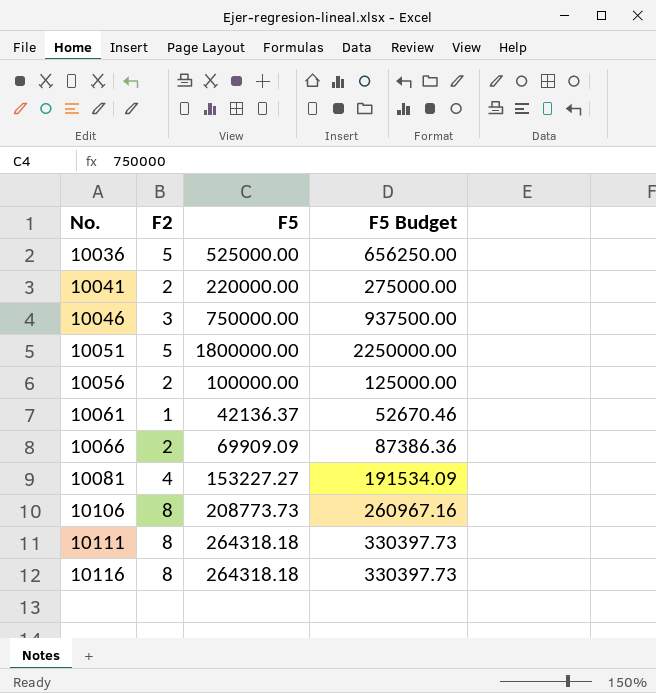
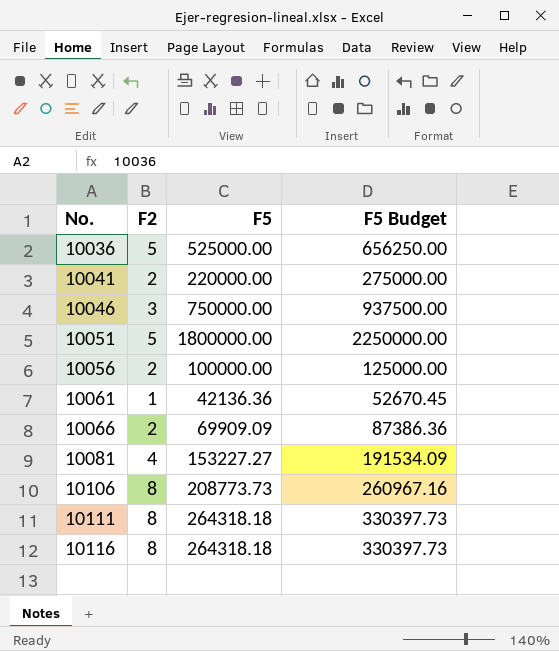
10061 | F5: 42136.37 -> 42136.36
10061 | F5 Budget: 52670.46 -> 52670.45

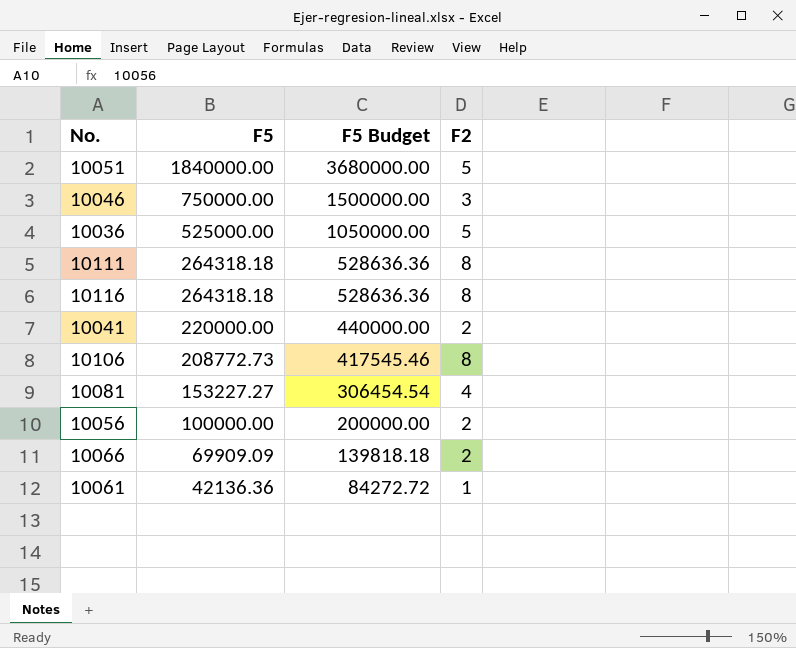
row order: No. ascending -> F5 descending
column F5 Budget | formula: [F5] * 1.25 -> [F5] * 2
column F2 | position: 2 -> 4
10051 | F5: 1800000.00 -> 1840000.00
10106 | F5: 208773.73 -> 208772.73

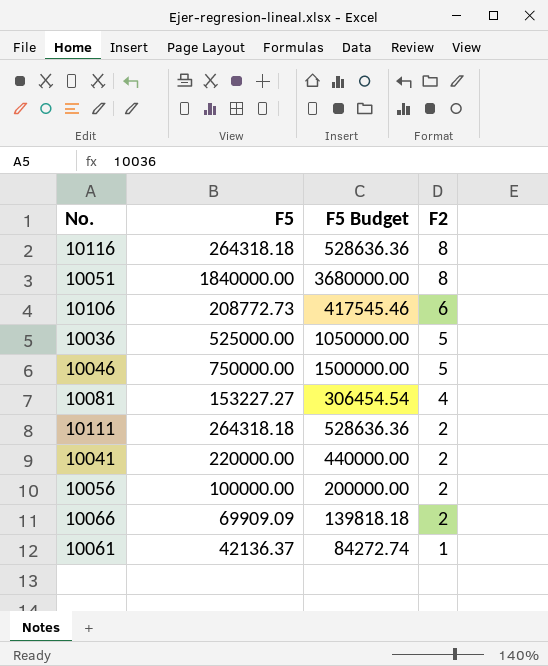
row order: F5 descending -> F2 descending
10051 | F2: 5 -> 8
10106 | F2: 8 -> 6
10046 | F2: 3 -> 5
10111 | F2: 8 -> 2
10061 | F5: 42136.36 -> 42136.37
10061 | F5 Budget: 84272.72 -> 84272.74

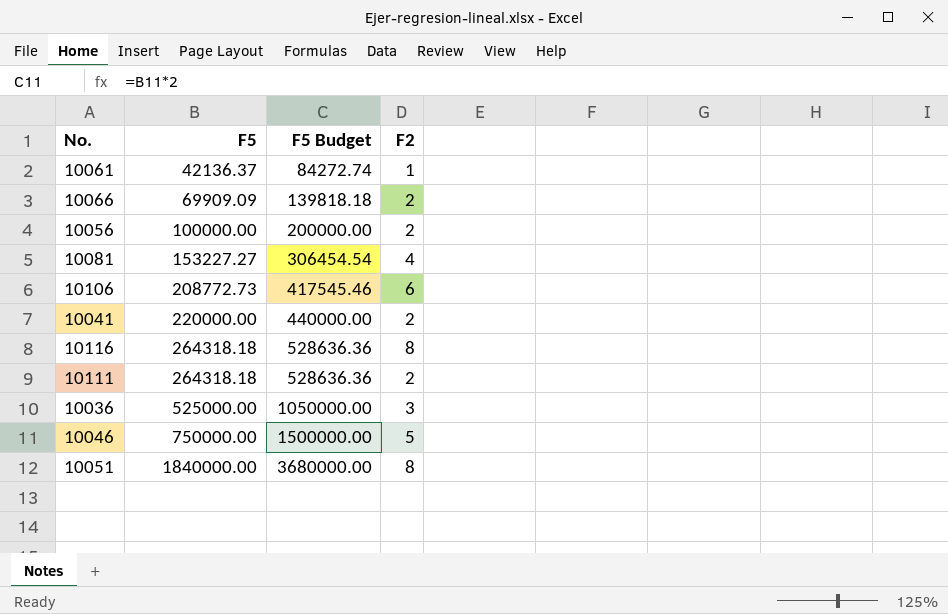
row order: F2 descending -> F5 ascending
10036 | F2: 5 -> 3

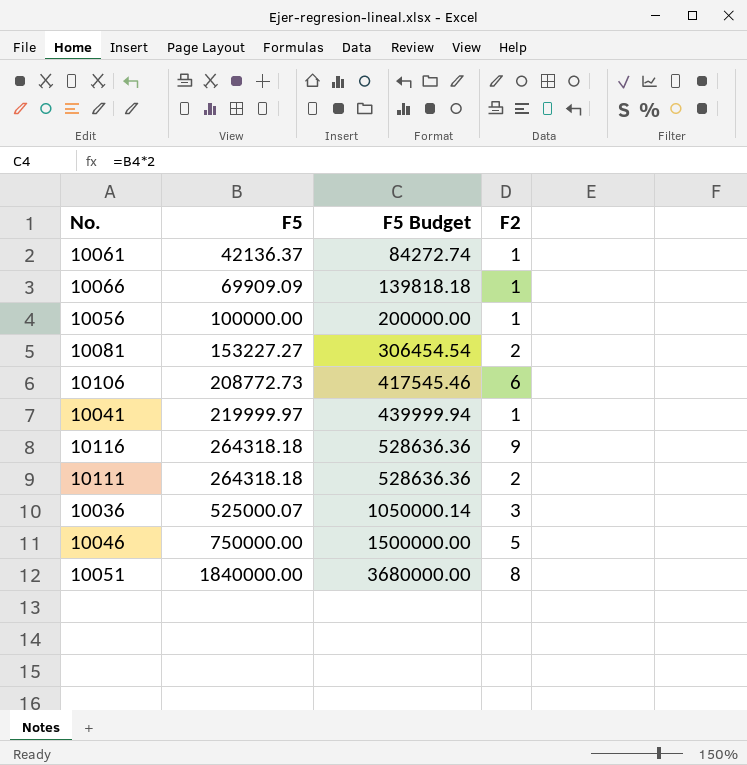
10066 | F2: 2 -> 1
10056 | F2: 2 -> 1
10081 | F2: 4 -> 2
10041 | F5: 220000.00 -> 219999.97
10041 | F5 Budget: 440000.00 -> 439999.94
10041 | F2: 2 -> 1
10116 | F2: 8 -> 9
10036 | F5: 525000.00 -> 525000.07
10036 | F5 Budget: 1050000.00 -> 1050000.14

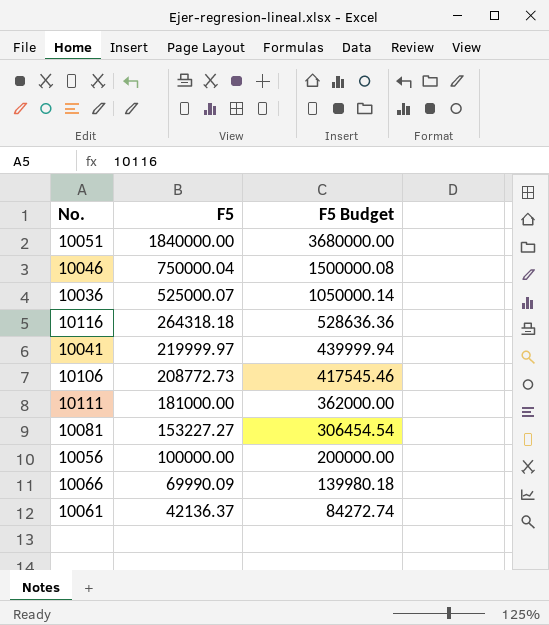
row order: F5 ascending -> F5 descending
column F2 | position: 4 -> none
10046 | F5: 750000.00 -> 750000.04
10046 | F5 Budget: 1500000.00 -> 1500000.08
10111 | F5: 264318.18 -> 181000.00
10111 | F5 Budget: 528636.36 -> 362000.00
10066 | F5: 69909.09 -> 69990.09
10066 | F5 Budget: 139818.18 -> 139980.18

